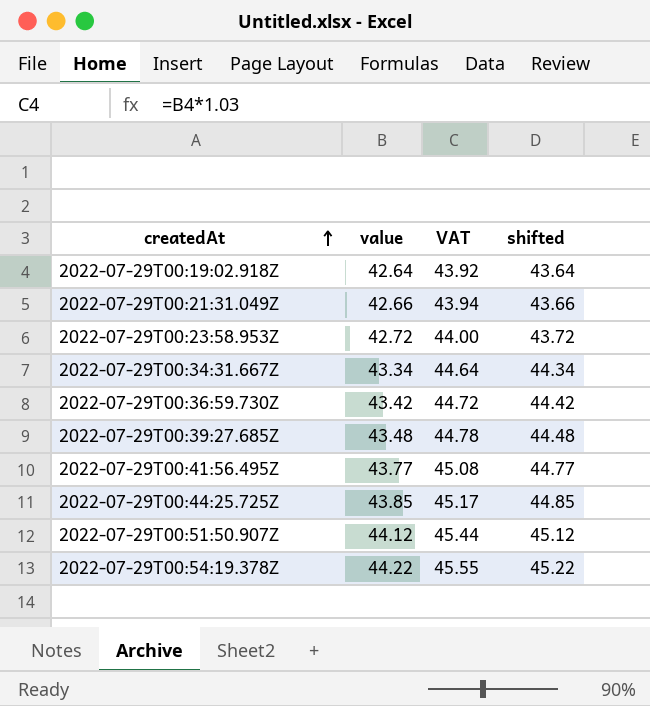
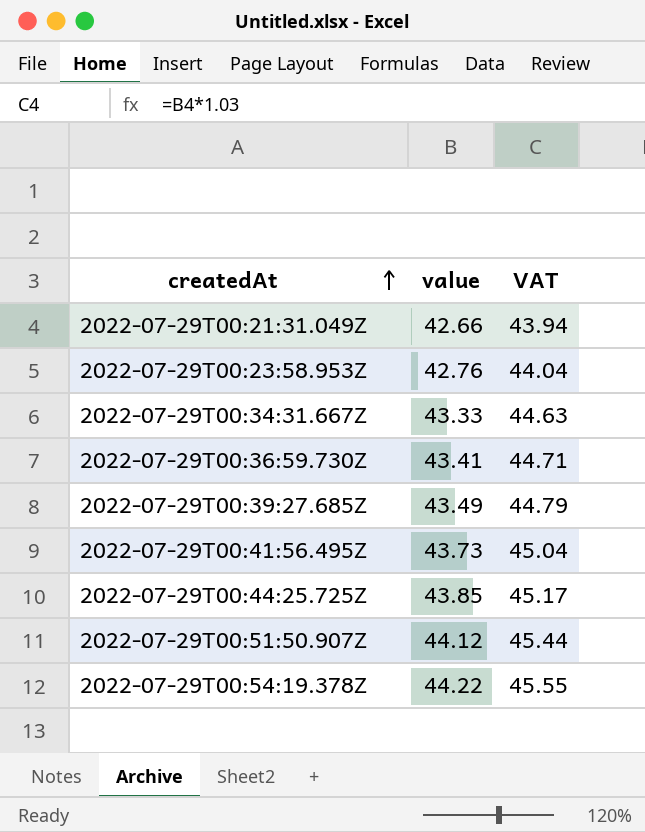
column shifted | formula: [value] + 1 -> none
row 2022-07-29T00:19:02.918Z: 42.64 | 43.92 | 43.64 -> none
2022-07-29T00:23:58.953Z | value: 42.72 -> 42.76
2022-07-29T00:23:58.953Z | VAT: 44.00 -> 44.04
2022-07-29T00:34:31.667Z | value: 43.34 -> 43.33
2022-07-29T00:34:31.667Z | VAT: 44.64 -> 44.63
2022-07-29T00:36:59.730Z | value: 43.42 -> 43.41
2022-07-29T00:36:59.730Z | VAT: 44.72 -> 44.71
2022-07-29T00:39:27.685Z | value: 43.48 -> 43.49
2022-07-29T00:39:27.685Z | VAT: 44.78 -> 44.79
2022-07-29T00:41:56.495Z | value: 43.77 -> 43.73
2022-07-29T00:41:56.495Z | VAT: 45.08 -> 45.04

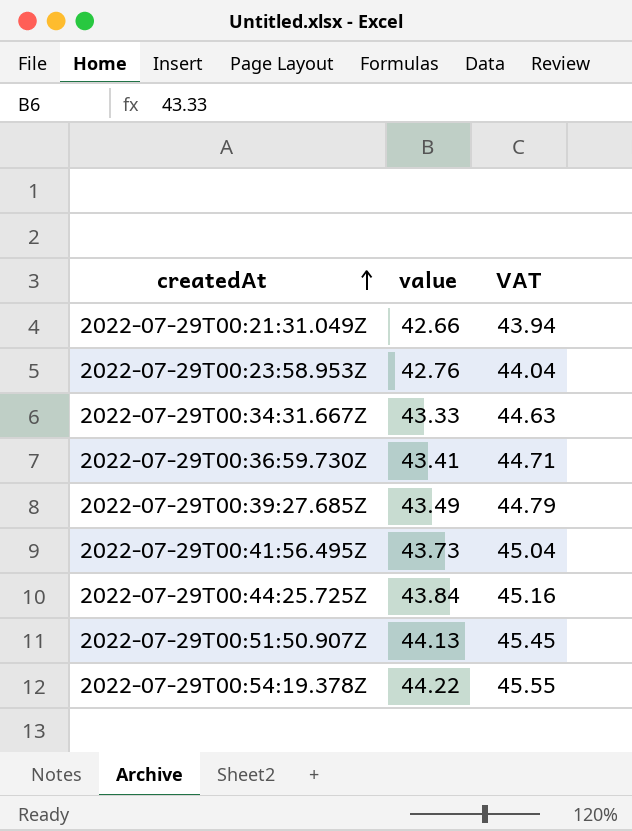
2022-07-29T00:44:25.725Z | value: 43.85 -> 43.84
2022-07-29T00:44:25.725Z | VAT: 45.17 -> 45.16
2022-07-29T00:51:50.907Z | value: 44.12 -> 44.13
2022-07-29T00:51:50.907Z | VAT: 45.44 -> 45.45

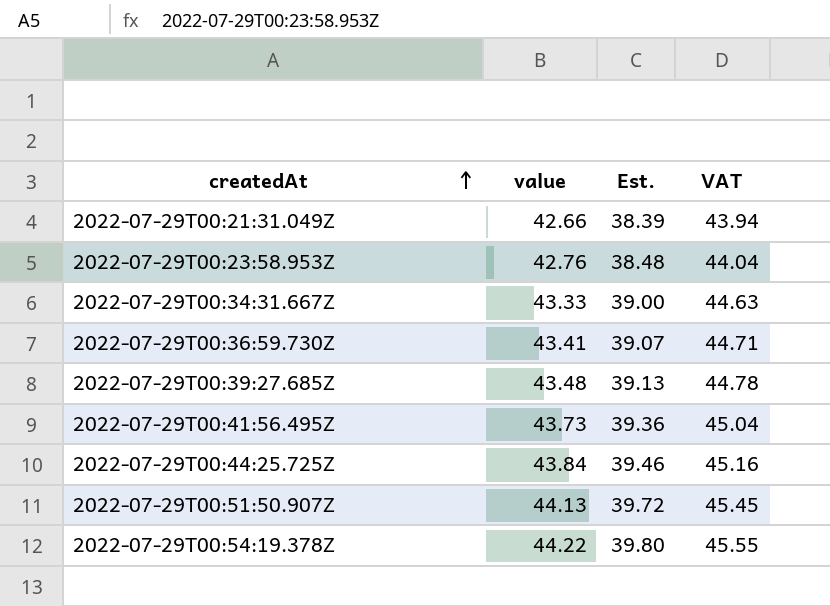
column Est. | formula: none -> [value] * 0.9
2022-07-29T00:39:27.685Z | value: 43.49 -> 43.48
2022-07-29T00:39:27.685Z | VAT: 44.79 -> 44.78

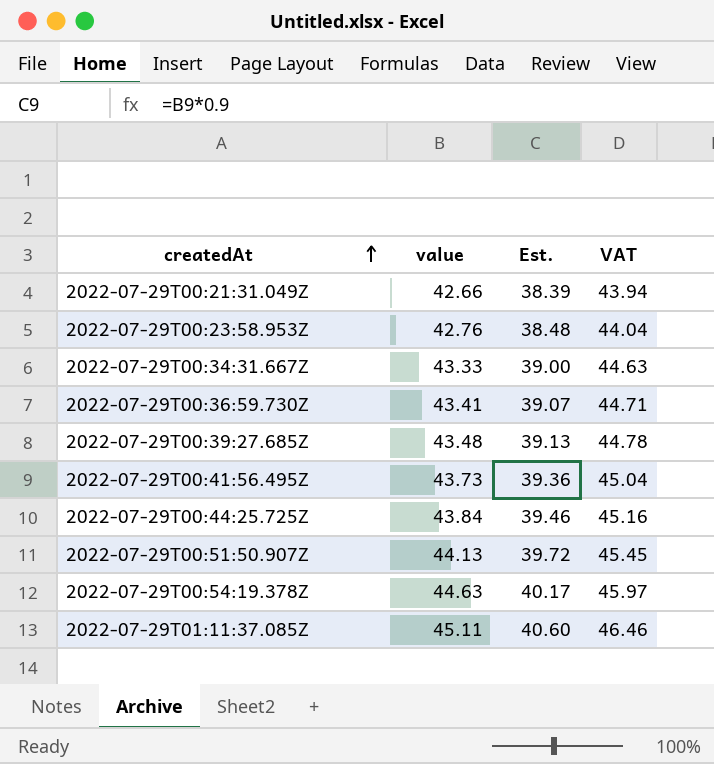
2022-07-29T00:54:19.378Z | value: 44.22 -> 44.63
2022-07-29T00:54:19.378Z | Est.: 39.80 -> 40.17
2022-07-29T00:54:19.378Z | VAT: 45.55 -> 45.97
row 2022-07-29T01:11:37.085Z: none -> 45.11 | 40.60 | 46.46

